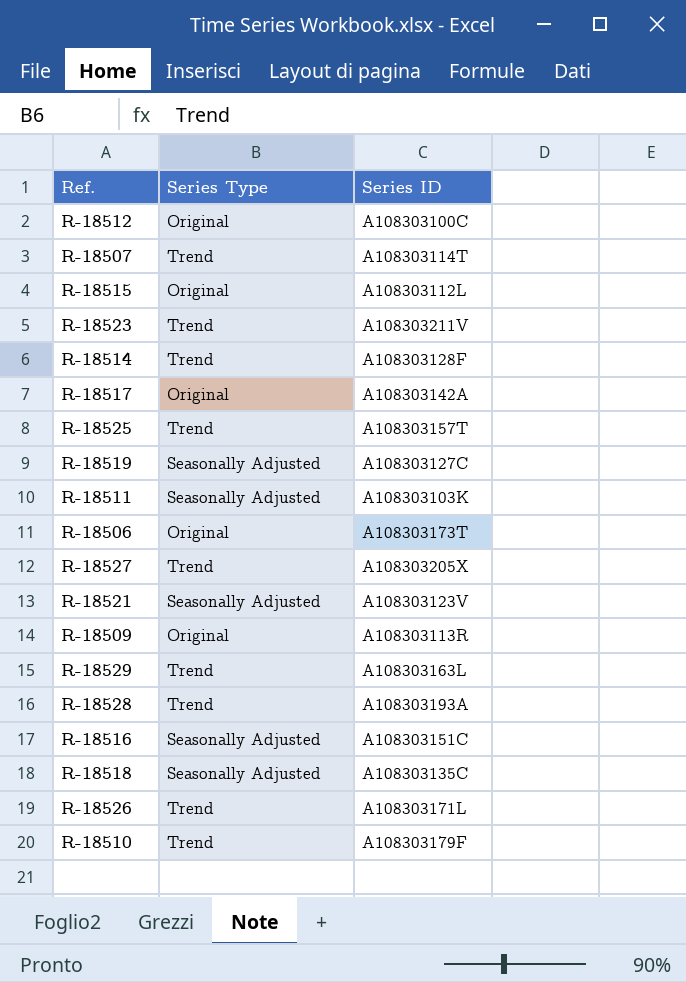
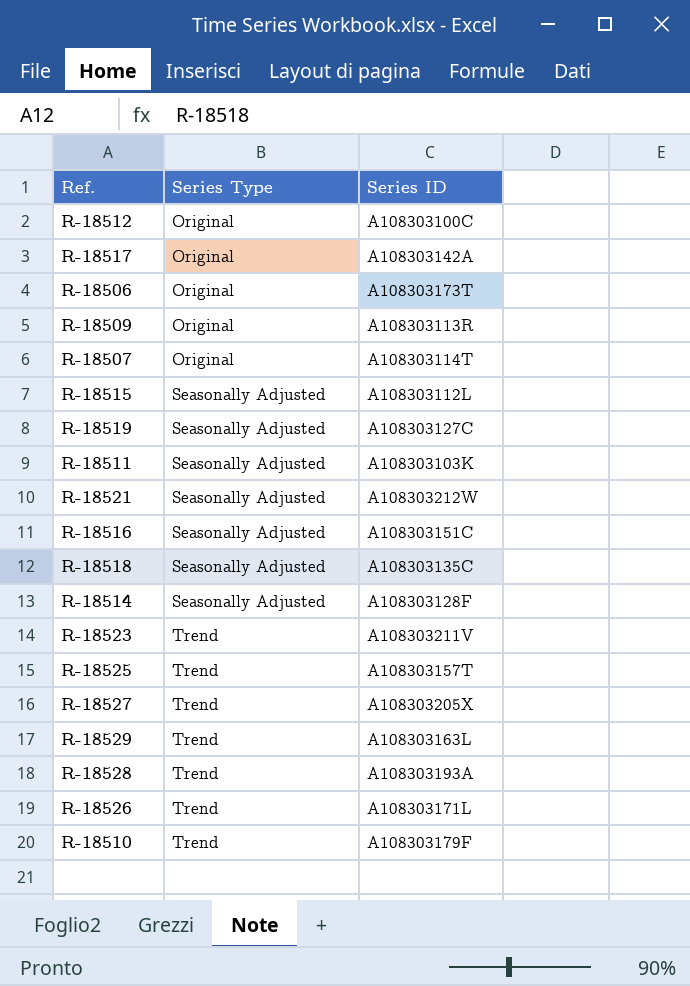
row order: none -> Series Type ascending
R-18507 | Series Type: Trend -> Original
R-18515 | Series Type: Original -> Seasonally Adjusted
R-18521 | Series ID: A108303123V -> A108303212W
R-18514 | Series Type: Trend -> Seasonally Adjusted

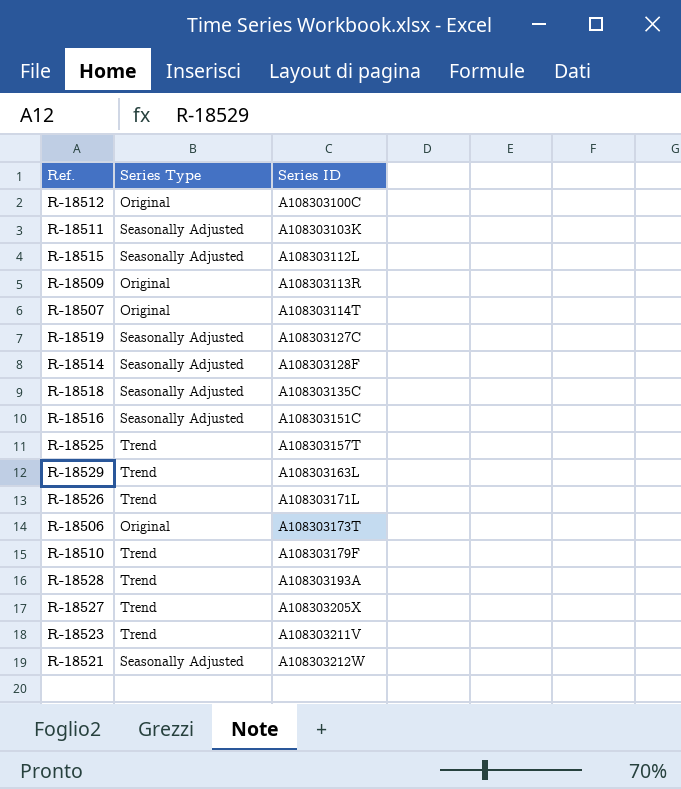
row order: Series Type ascending -> Series ID ascending
row R-18517: Original | A108303142A -> none

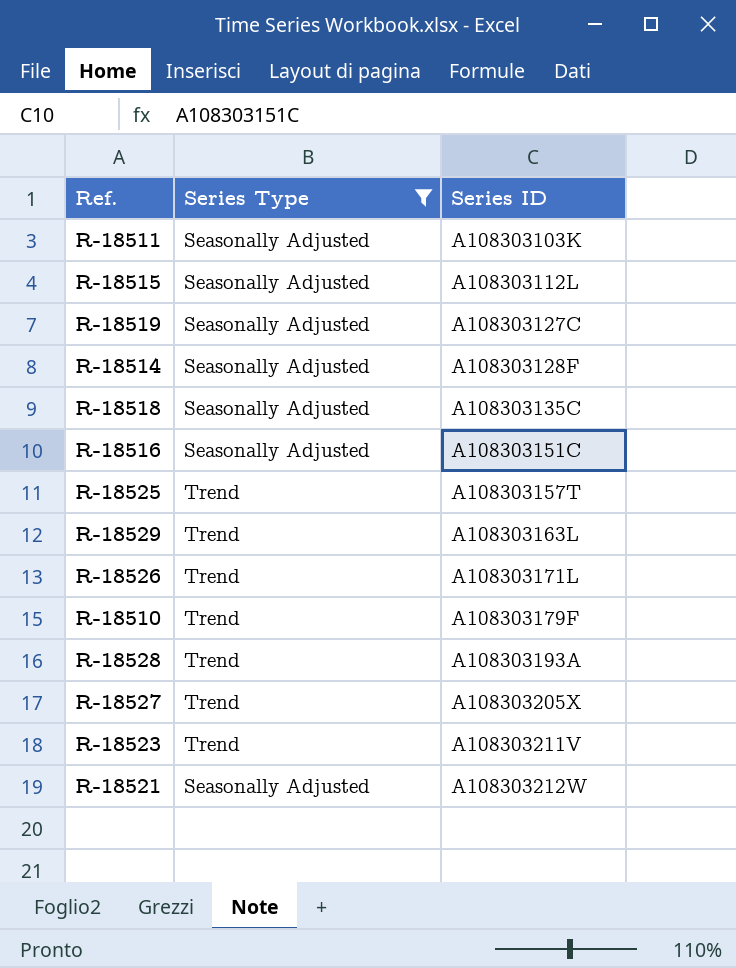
filter: none -> Series Type != Original

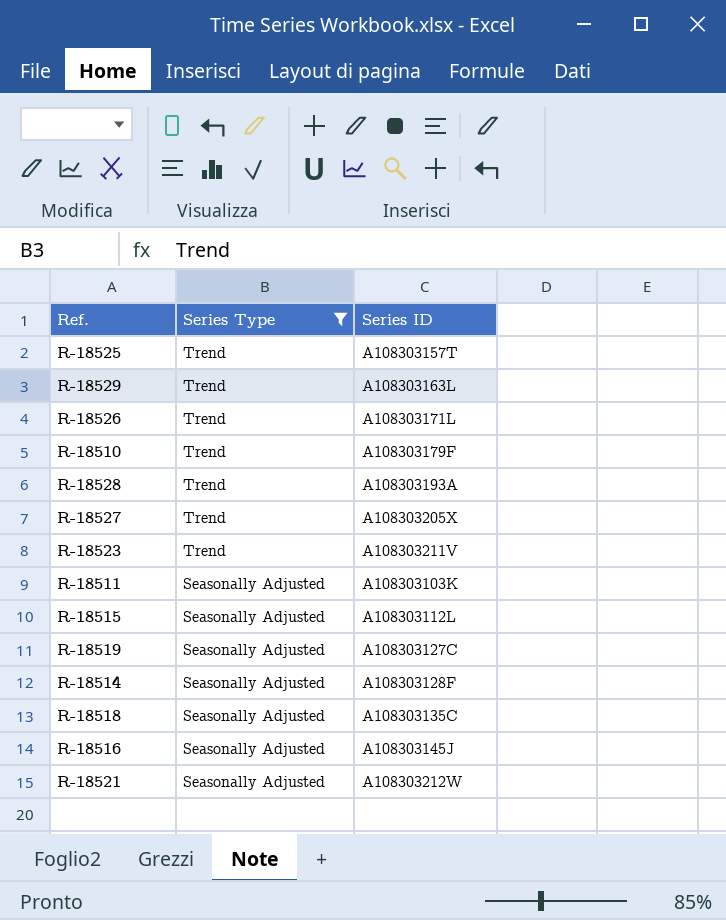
row order: Series ID ascending -> Series Type descending
R-18516 | Series ID: A108303151C -> A108303145J

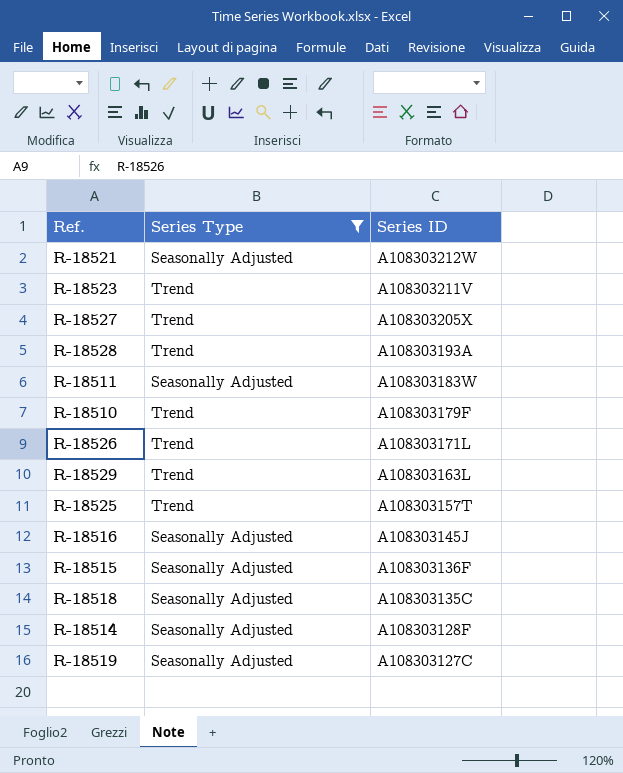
row order: Series Type descending -> Series ID descending
R-18511 | Series ID: A108303103K -> A108303183W
R-18515 | Series ID: A108303112L -> A108303136F

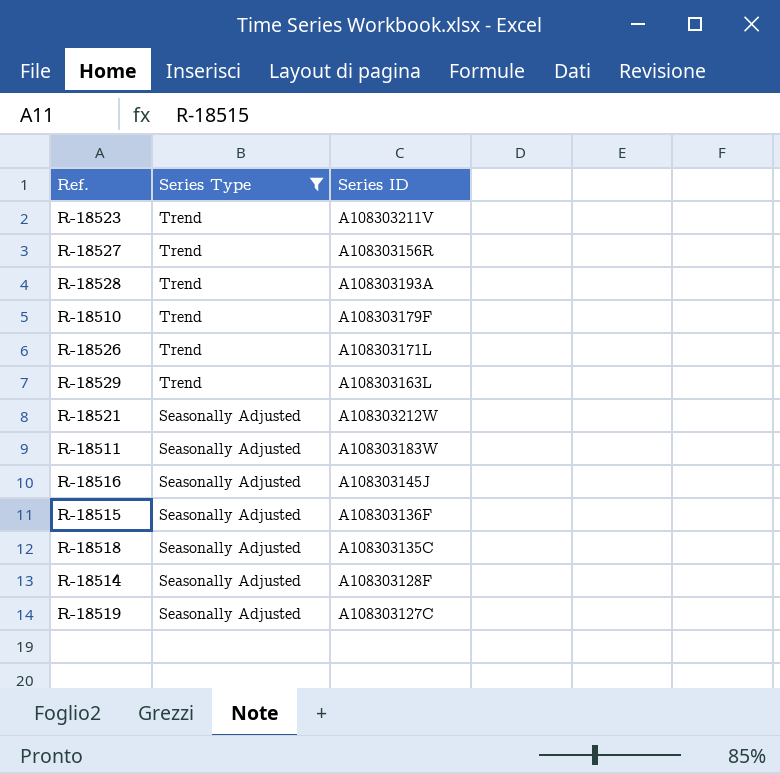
row order: Series ID descending -> Series Type descending
row R-18525: Trend | A108303157T -> none
R-18527 | Series ID: A108303205X -> A108303156R

